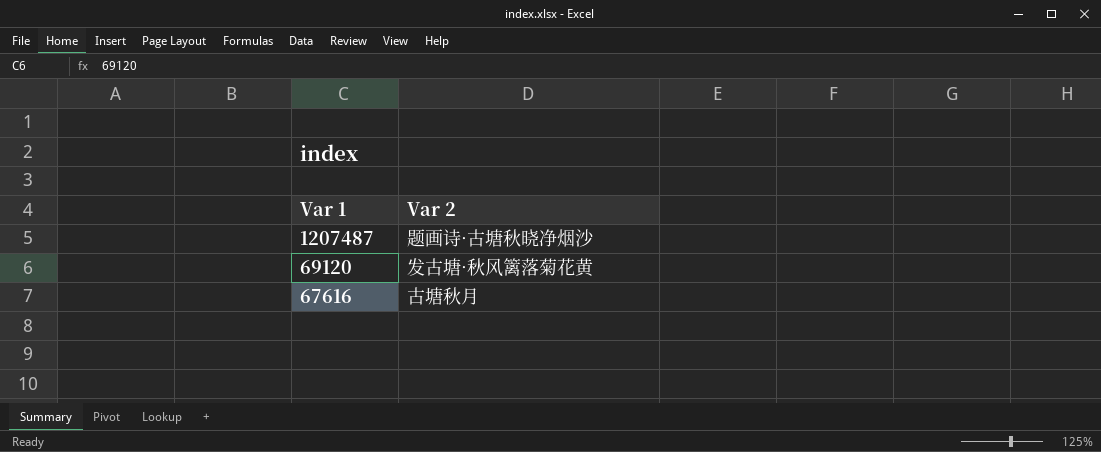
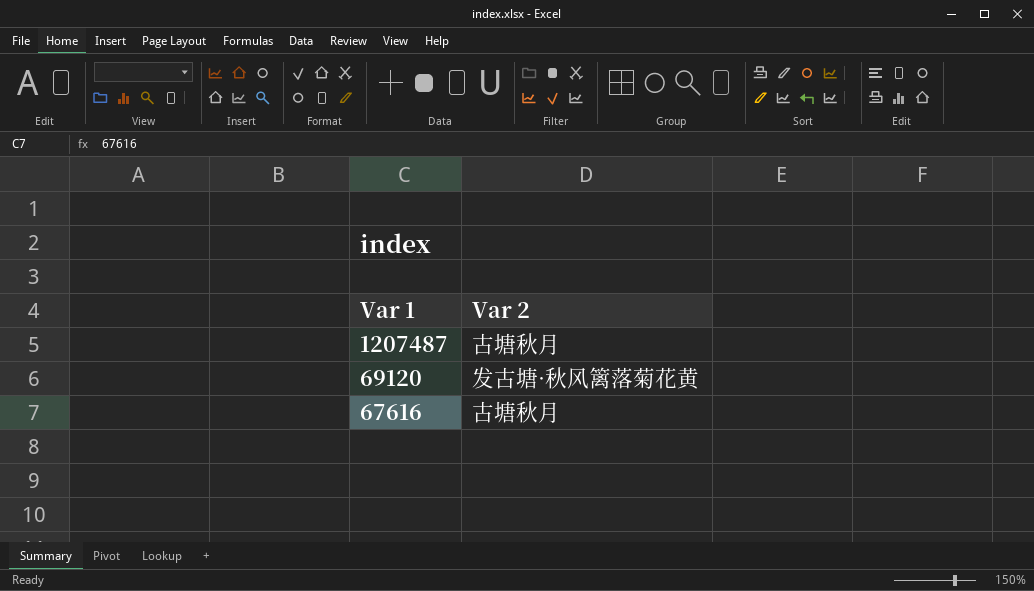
1207487 | Var 2: 题画诗·古塘秋晓净烟沙 -> 古塘秋月

